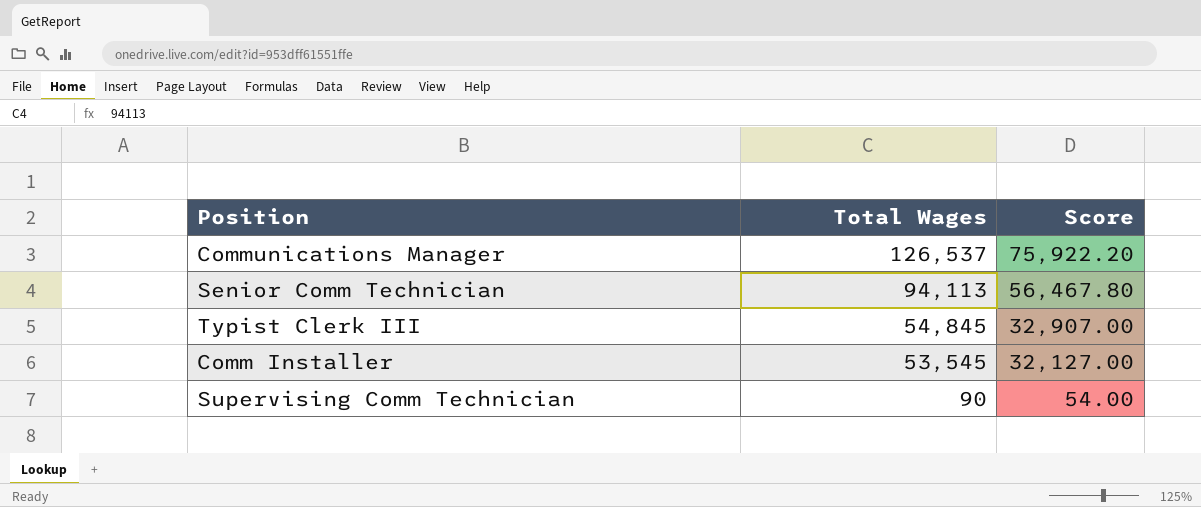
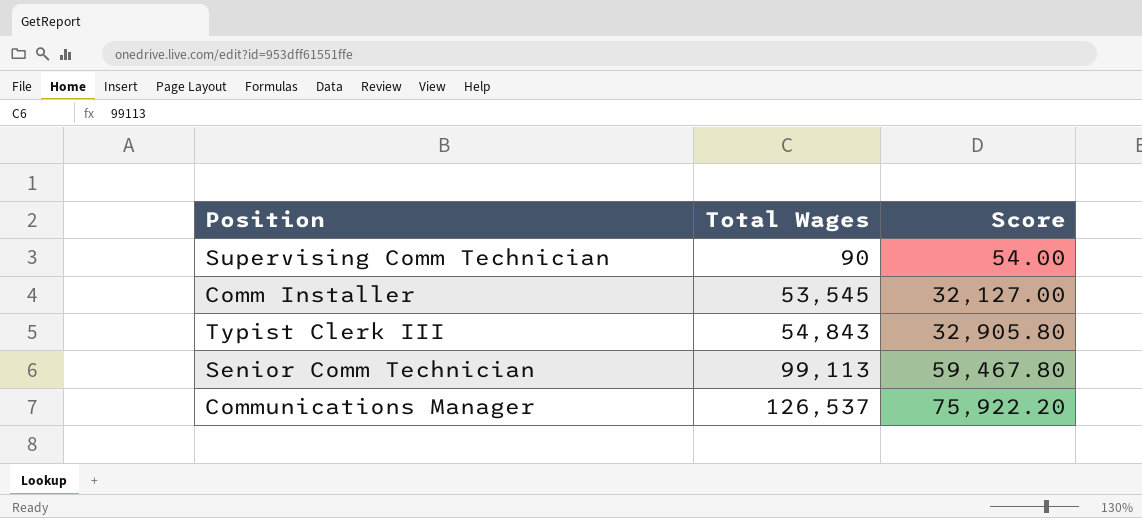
row order: Total Wages descending -> Total Wages ascending
Typist Clerk III | Total Wages: 54,845 -> 54,843
Typist Clerk III | Score: 32,907.00 -> 32,905.80
Senior Comm Technician | Total Wages: 94,113 -> 99,113
Senior Comm Technician | Score: 56,467.80 -> 59,467.80

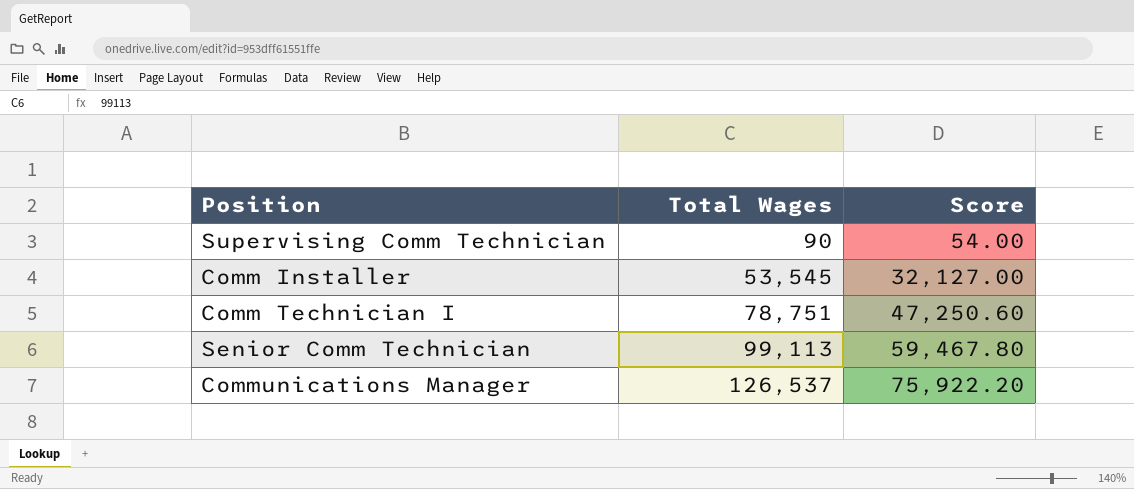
row Typist Clerk III: 54,843 | 32,905.80 -> none
row Comm Technician I: none -> 78,751 | 47,250.60

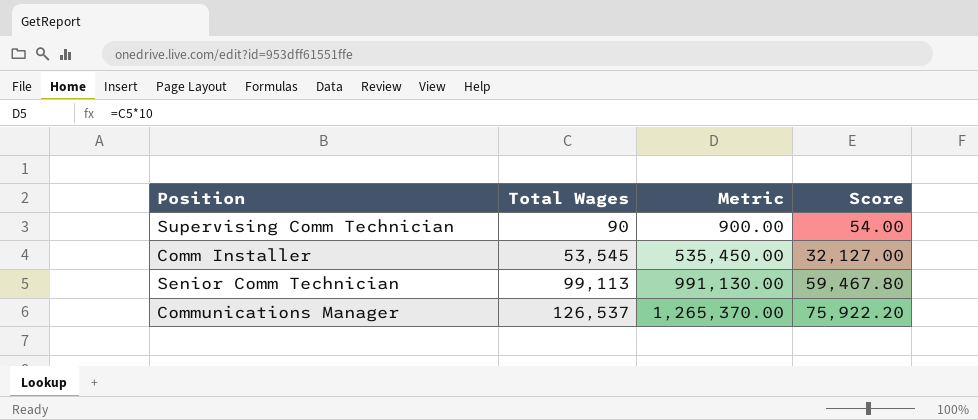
column Metric | formula: none -> [Total Wages] * 10
row Comm Technician I: 78,751 | 47,250.60 -> none

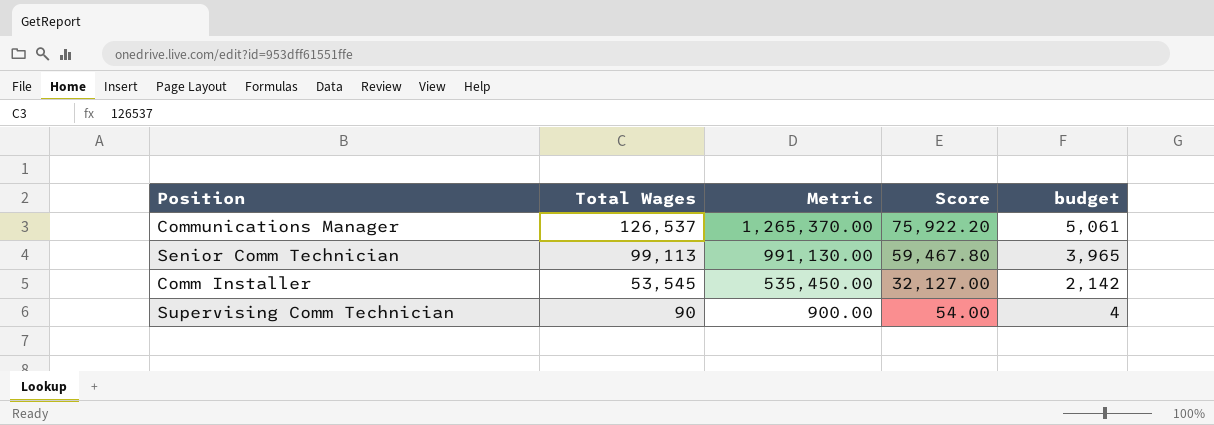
row order: Total Wages ascending -> Total Wages descending
column budget | formula: none -> [Total Wages] * 0.04

